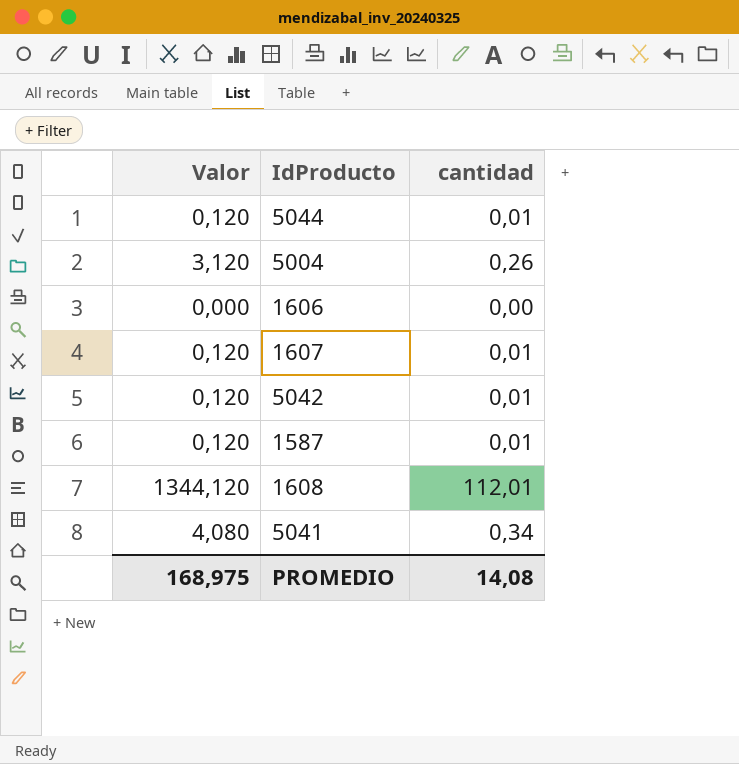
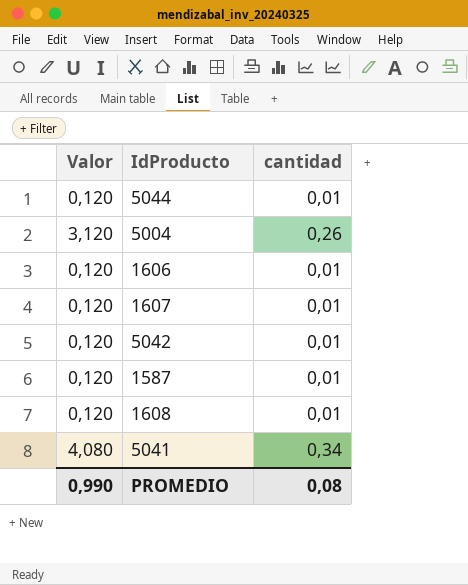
1606 | Valor: 0,000 -> 0,120
1606 | cantidad: 0,00 -> 0,01
1608 | Valor: 1344,120 -> 0,120
1608 | cantidad: 112,01 -> 0,01
PROMEDIO | Valor: 168,975 -> 0,990
PROMEDIO | cantidad: 14,08 -> 0,08

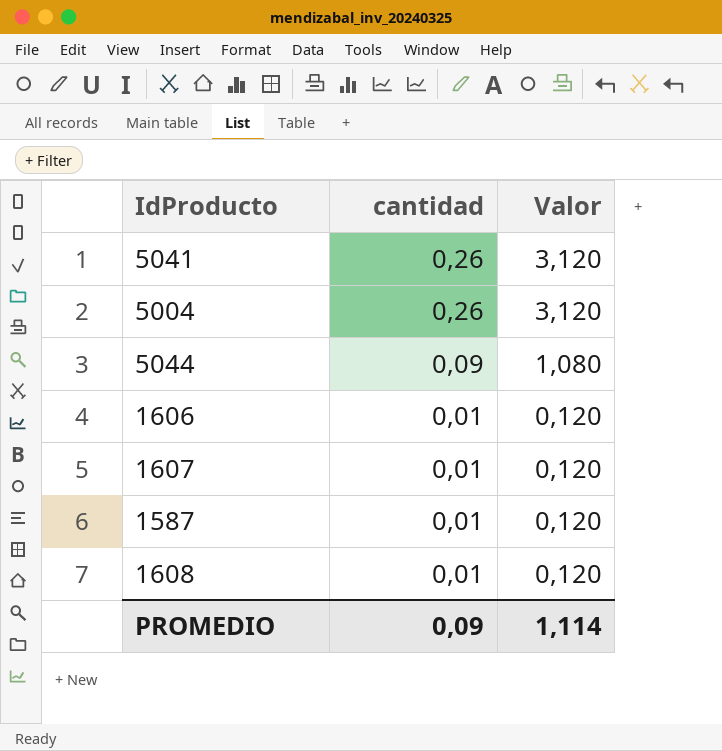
row order: none -> cantidad descending
column Valor | position: 1 -> 3
row 5042: 0,120 | 0,01 -> none
5041 | cantidad: 0,34 -> 0,26
5041 | Valor: 4,080 -> 3,120
5044 | cantidad: 0,01 -> 0,09
5044 | Valor: 0,120 -> 1,080
PROMEDIO | cantidad: 0,08 -> 0,09
PROMEDIO | Valor: 0,990 -> 1,114

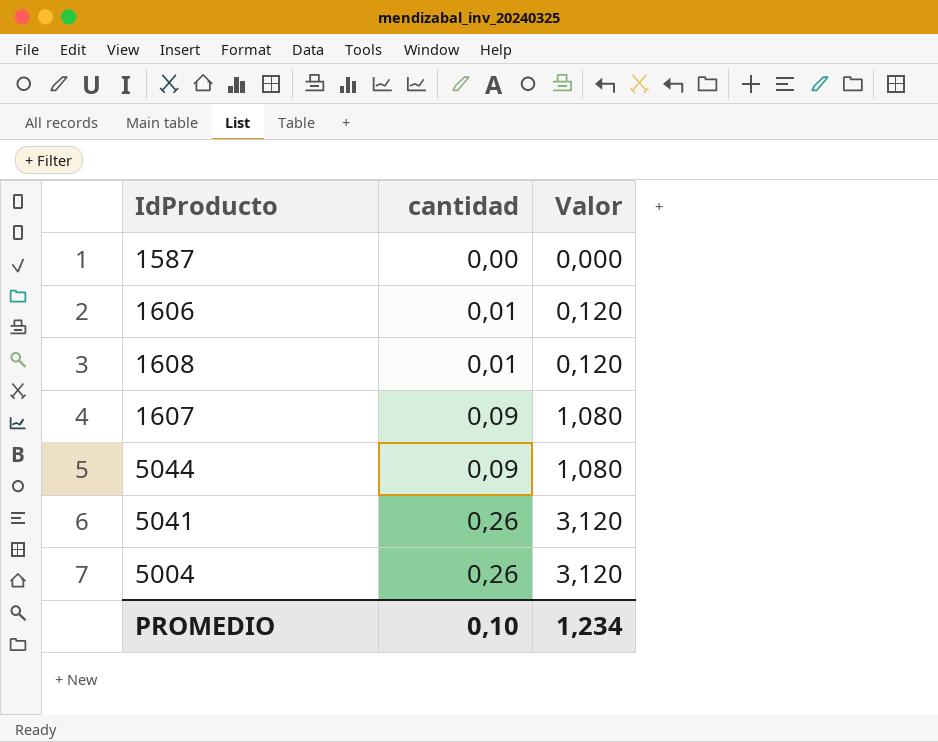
row order: cantidad descending -> cantidad ascending
1587 | cantidad: 0,01 -> 0,00
1587 | Valor: 0,120 -> 0,000
1607 | cantidad: 0,01 -> 0,09
1607 | Valor: 0,120 -> 1,080
PROMEDIO | cantidad: 0,09 -> 0,10
PROMEDIO | Valor: 1,114 -> 1,234

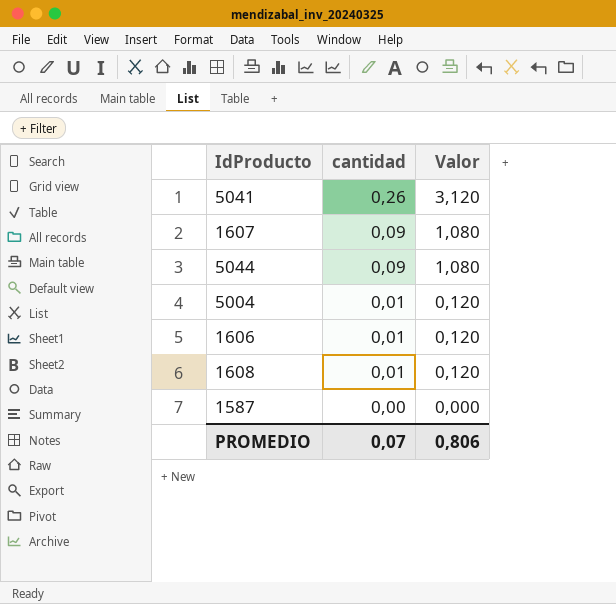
row order: cantidad ascending -> cantidad descending
5004 | cantidad: 0,26 -> 0,01
5004 | Valor: 3,120 -> 0,120
PROMEDIO | cantidad: 0,10 -> 0,07
PROMEDIO | Valor: 1,234 -> 0,806

